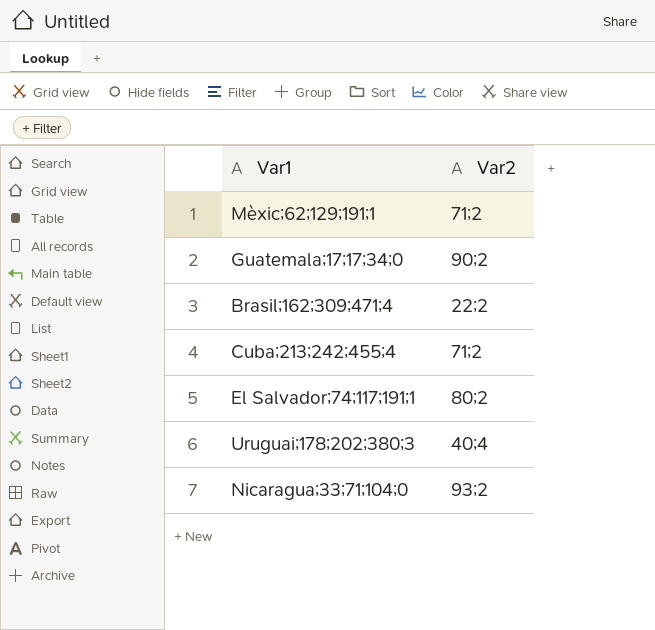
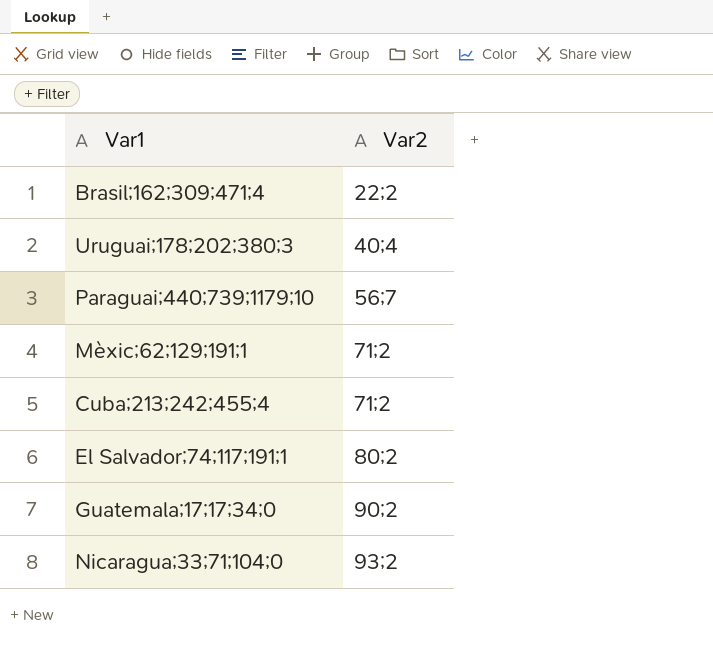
row order: none -> Var2 ascending
row Paraguai;440;739;1179;10: none -> 56;7

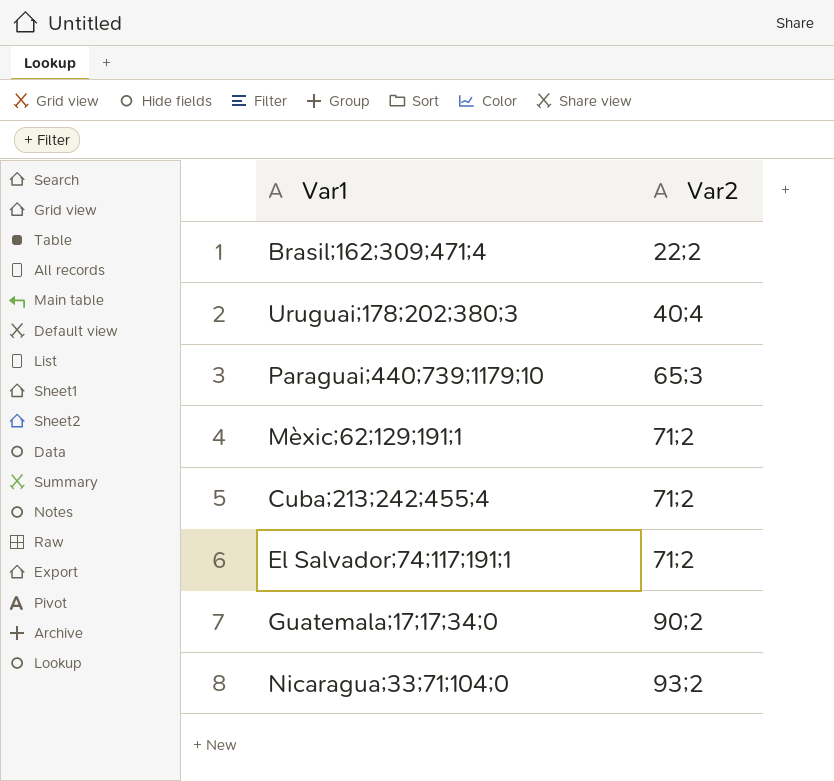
Paraguai;440;739;1179;10 | Var2: 56;7 -> 65;3
El Salvador;74;117;191;1 | Var2: 80;2 -> 71;2

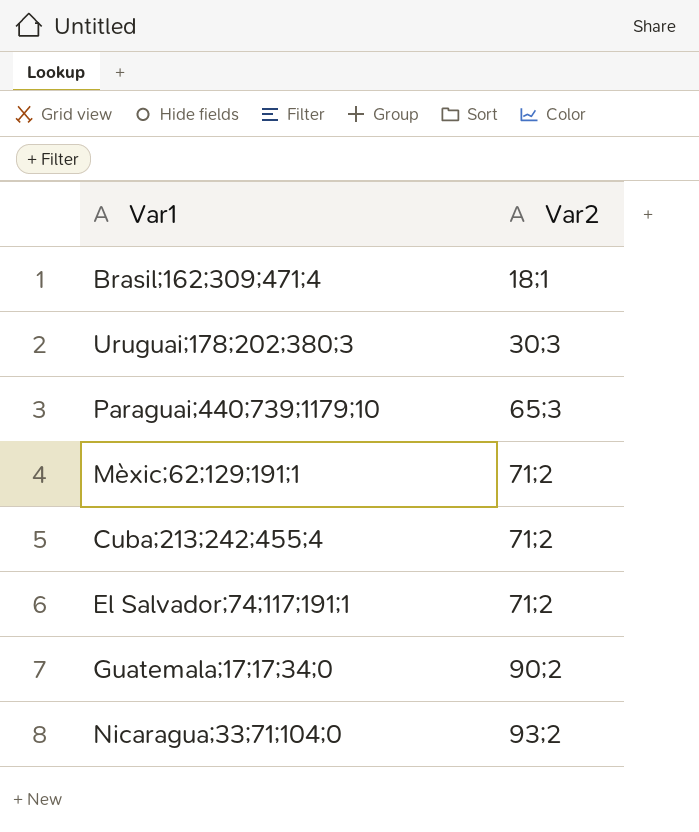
Brasil;162;309;471;4 | Var2: 22;2 -> 18;1
Uruguai;178;202;380;3 | Var2: 40;4 -> 30;3

